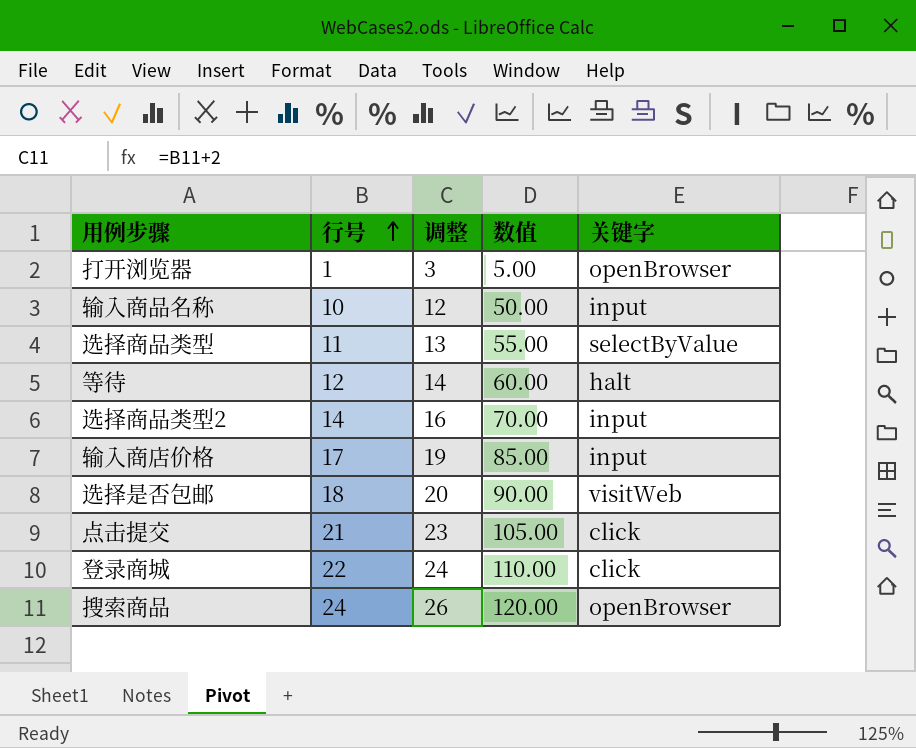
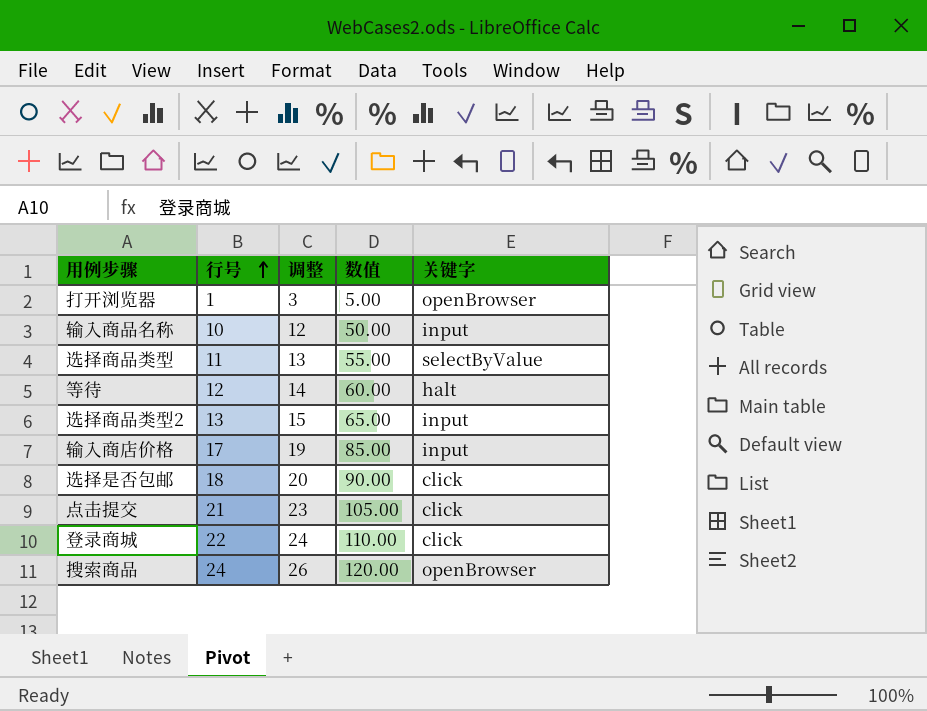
选择商品类型2 | 行号: 14 -> 13
选择商品类型2 | 调整: 16 -> 15
选择商品类型2 | 数值: 70.00 -> 65.00
选择是否包邮 | 关键字: visitWeb -> click

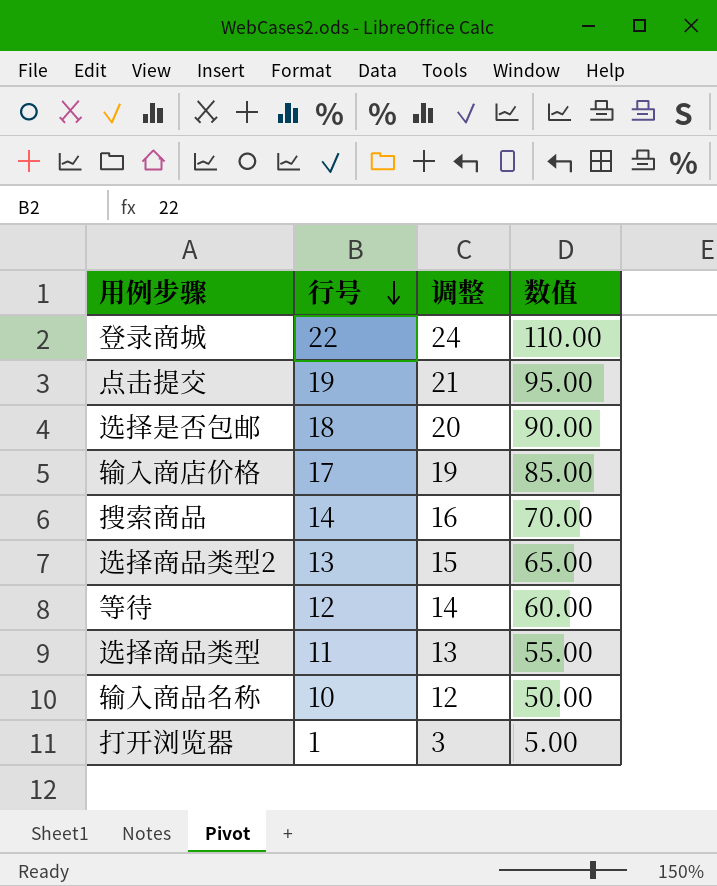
row order: 行号 ascending -> 行号 descending
column 关键字 | position: 5 -> none
点击提交 | 行号: 21 -> 19
点击提交 | 调整: 23 -> 21
点击提交 | 数值: 105.00 -> 95.00
搜索商品 | 行号: 24 -> 14
搜索商品 | 调整: 26 -> 16
搜索商品 | 数值: 120.00 -> 70.00

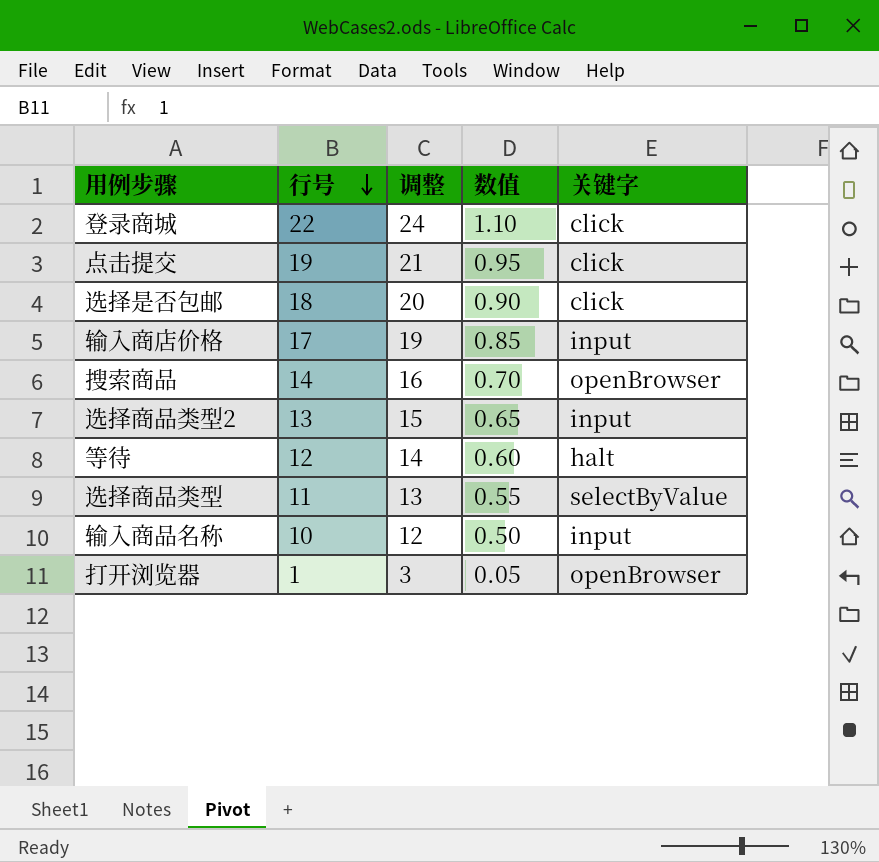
column 数值 | formula: [行号] * 5 -> [行号] * 0.05
column 关键字 | position: none -> 5

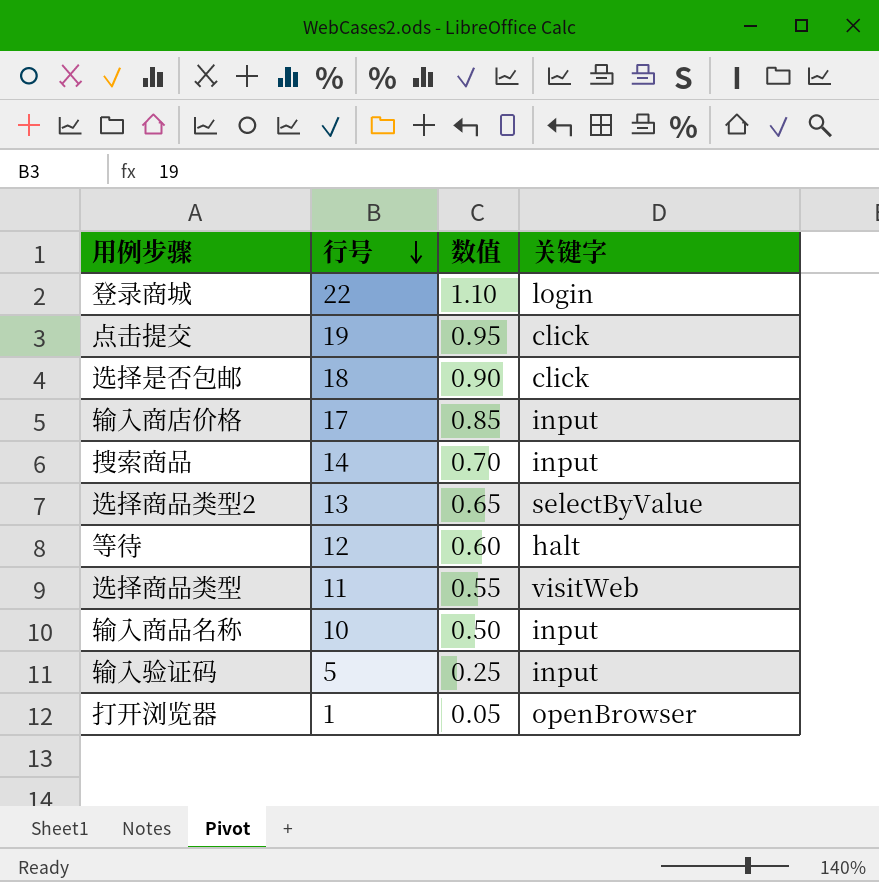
column 调整 | formula: [行号] + 2 -> none
登录商城 | 关键字: click -> login
搜索商品 | 关键字: openBrowser -> input
选择商品类型2 | 关键字: input -> selectByValue
选择商品类型 | 关键字: selectByValue -> visitWeb
row 输入验证码: none -> 5 | 0.25 | input

